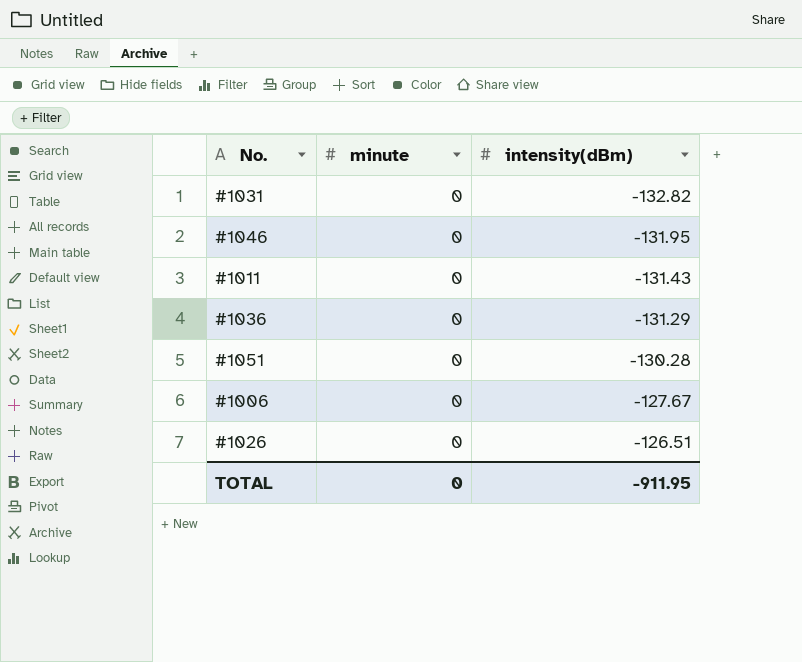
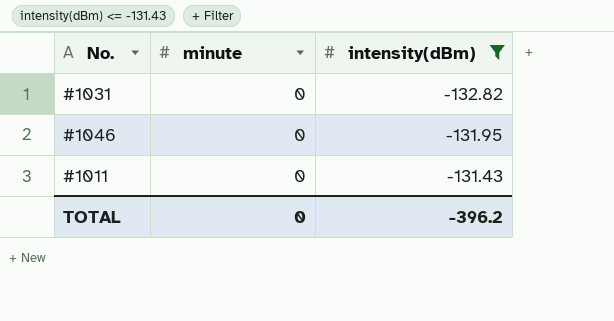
filter: none -> intensity(dBm) <= -131.43
TOTAL | intensity(dBm): -911.95 -> -396.2

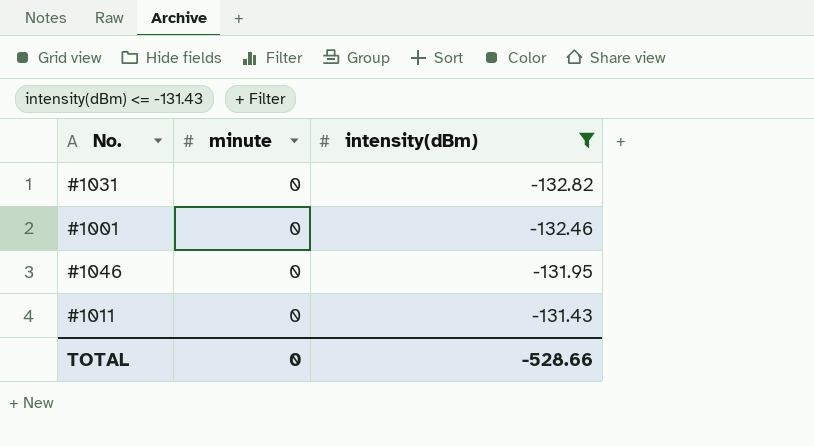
row #1001: none -> 0 | -132.46
TOTAL | intensity(dBm): -396.2 -> -528.66

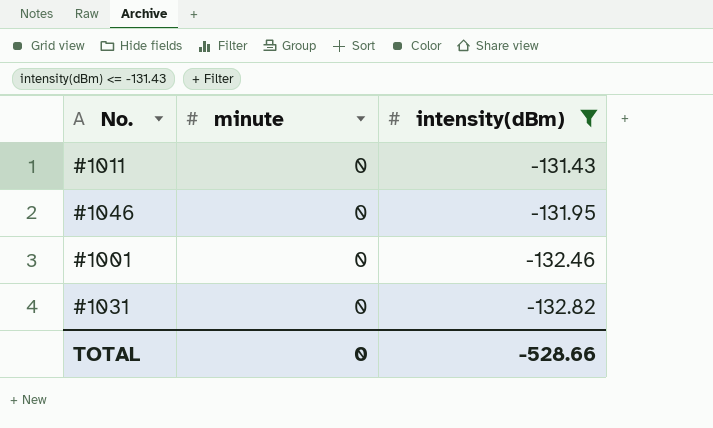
row order: intensity(dBm) ascending -> intensity(dBm) descending

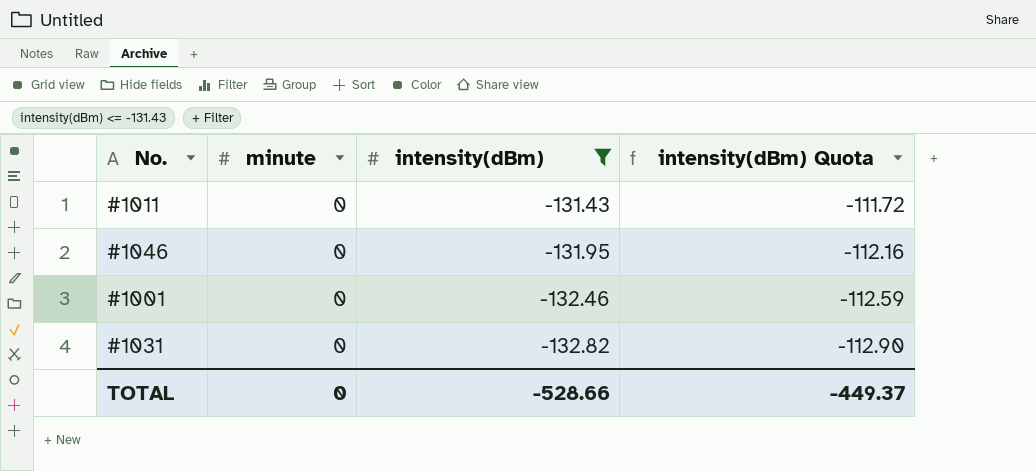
column intensity(dBm) Quota | formula: none -> [intensity(dBm)] * 0.85

